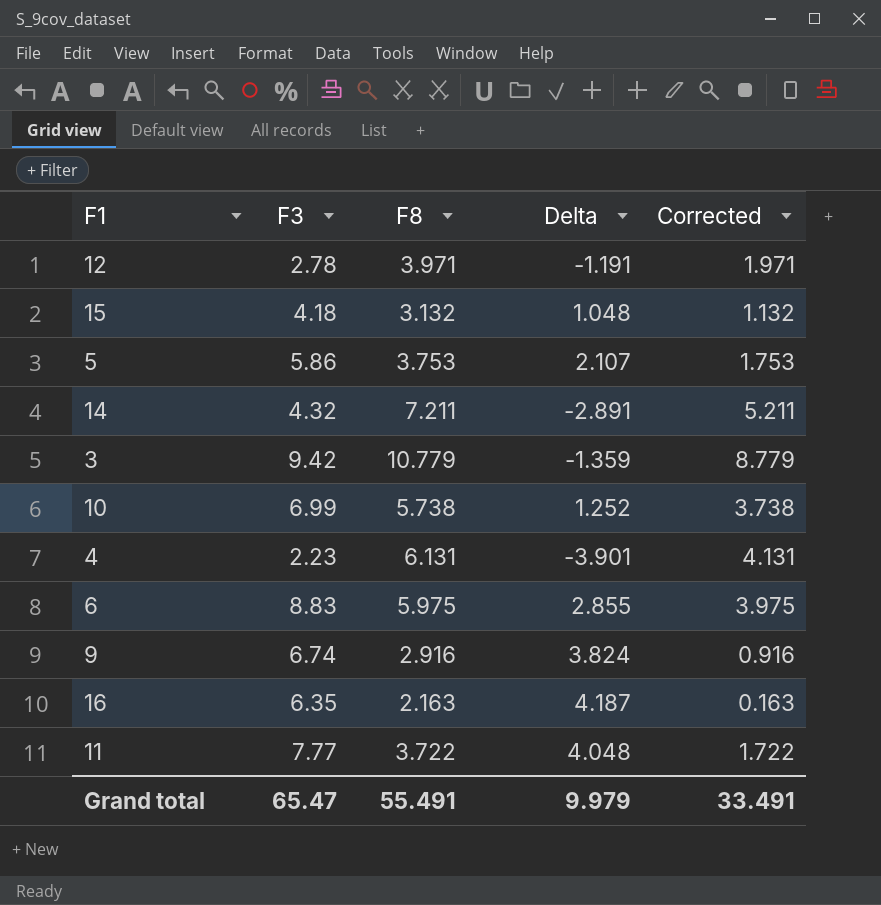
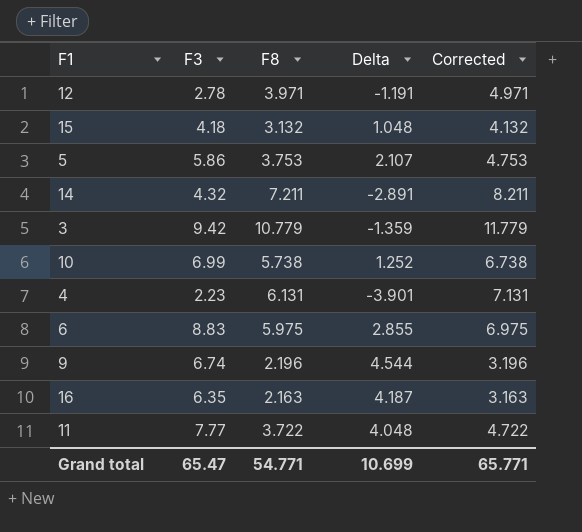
column Corrected | formula: [F8] - 2 -> [F8] + 1
9 | F8: 2.916 -> 2.196
9 | Delta: 3.824 -> 4.544
Grand total | F8: 55.491 -> 54.771
Grand total | Delta: 9.979 -> 10.699
Grand total | Corrected: 33.491 -> 65.771

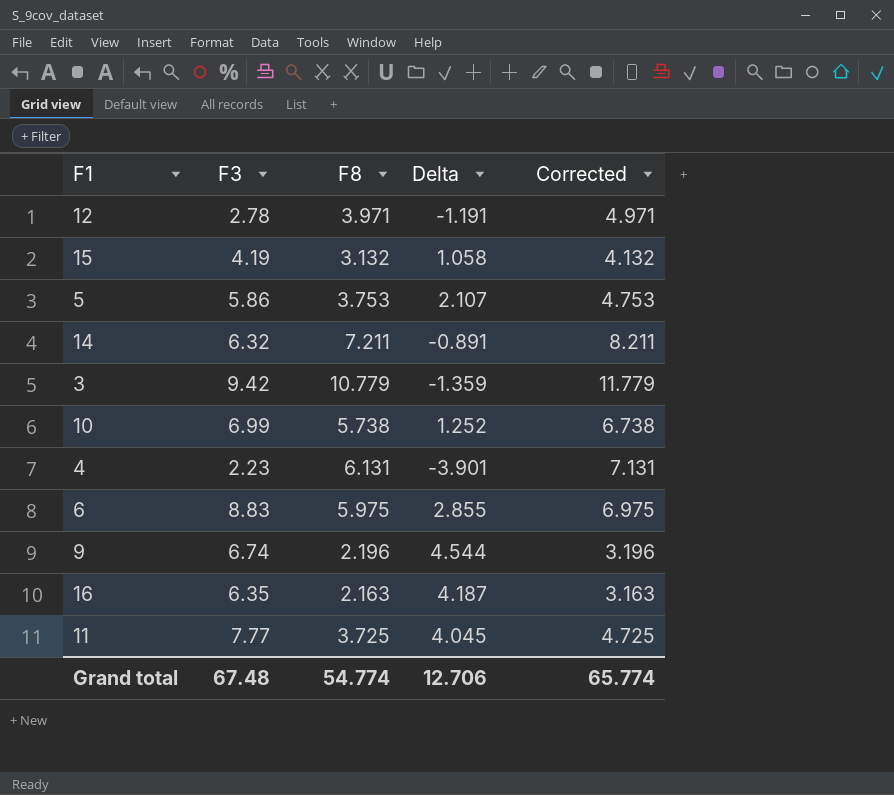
15 | F3: 4.18 -> 4.19
15 | Delta: 1.048 -> 1.058
14 | F3: 4.32 -> 6.32
14 | Delta: -2.891 -> -0.891
11 | F8: 3.722 -> 3.725
11 | Delta: 4.048 -> 4.045
11 | Corrected: 4.722 -> 4.725
Grand total | F3: 65.47 -> 67.48
Grand total | F8: 54.771 -> 54.774
Grand total | Delta: 10.699 -> 12.706
Grand total | Corrected: 65.771 -> 65.774

